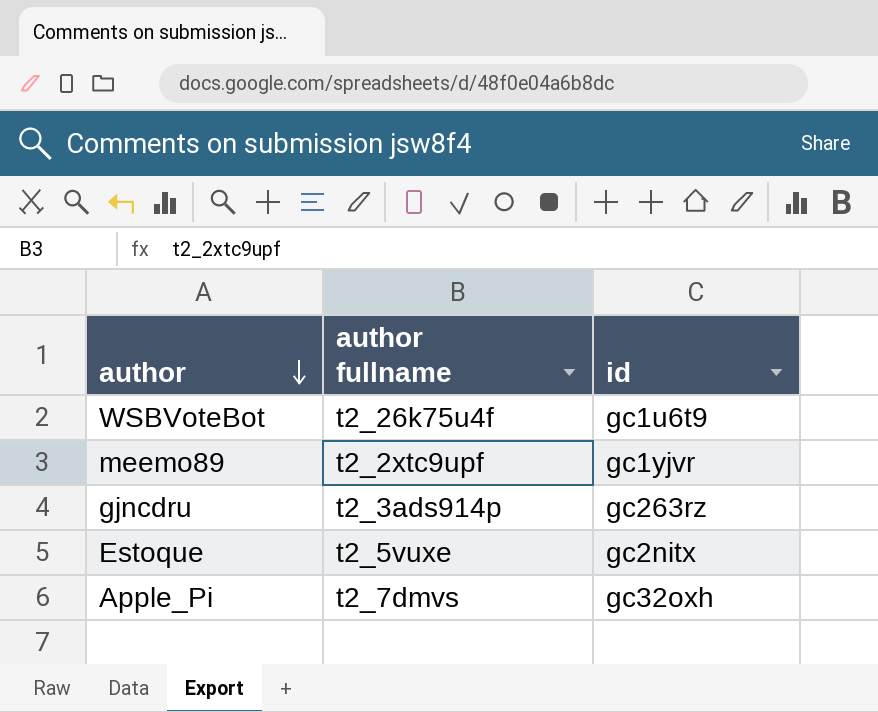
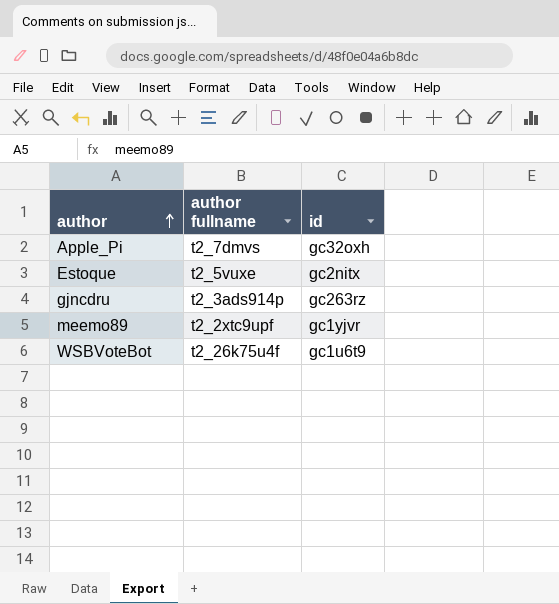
row order: author descending -> author ascending

